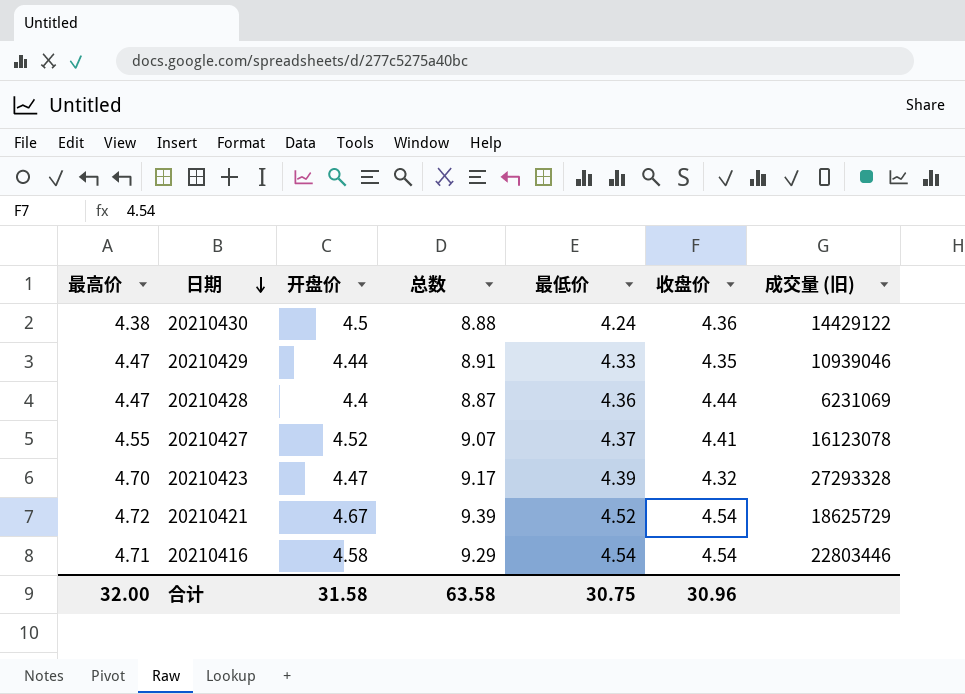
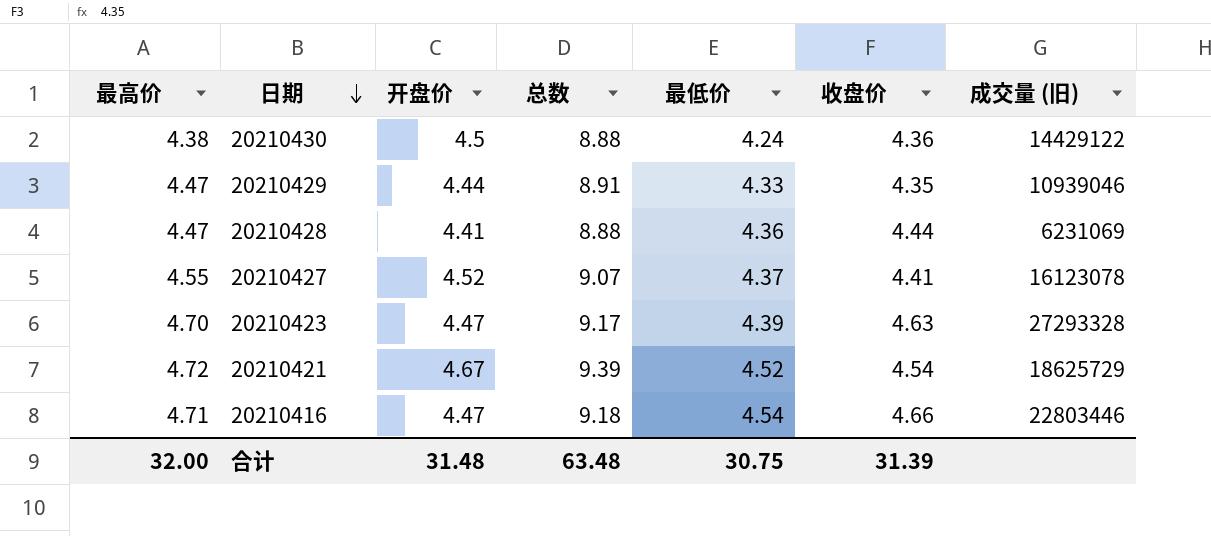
20210428 | 开盘价: 4.4 -> 4.41
20210428 | 总数: 8.87 -> 8.88
20210423 | 收盘价: 4.32 -> 4.63
20210416 | 开盘价: 4.58 -> 4.47
20210416 | 总数: 9.29 -> 9.18
20210416 | 收盘价: 4.54 -> 4.66
合计 | 开盘价: 31.58 -> 31.48
合计 | 总数: 63.58 -> 63.48
合计 | 收盘价: 30.96 -> 31.39

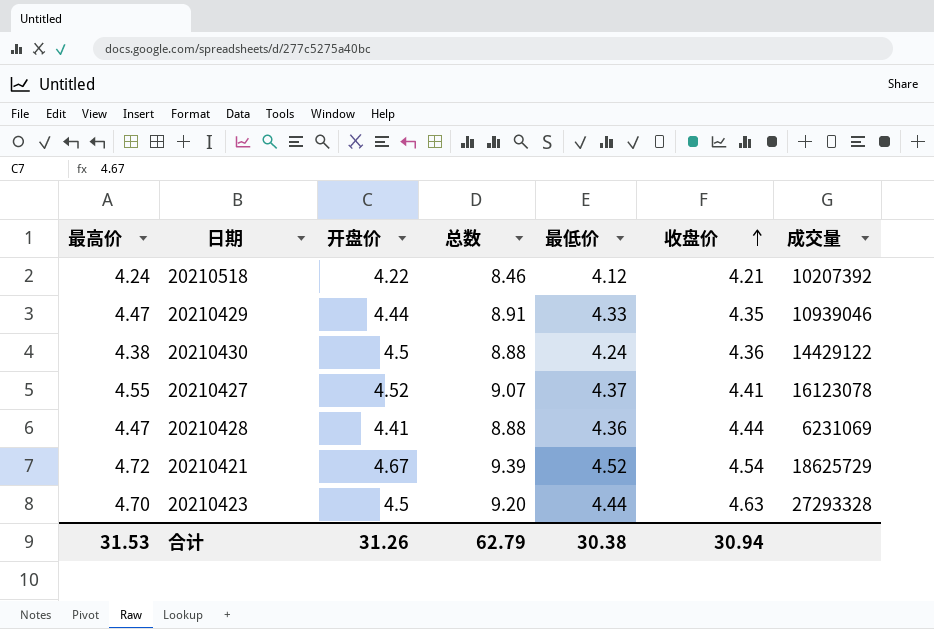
row order: 日期 descending -> 收盘价 ascending
column name: 成交量 (旧) -> 成交量
row 20210416: 4.71 | 4.47 | 9.18 | 4.54 | 4.66 | 22803446 -> none
row 20210518: none -> 4.24 | 4.22 | 8.46 | 4.12 | 4.21 | 10207392
20210423 | 开盘价: 4.47 -> 4.5
20210423 | 总数: 9.17 -> 9.20
20210423 | 最低价: 4.39 -> 4.44
合计 | 最高价: 32.00 -> 31.53
合计 | 开盘价: 31.48 -> 31.26
合计 | 总数: 63.48 -> 62.79
合计 | 最低价: 30.75 -> 30.38
合计 | 收盘价: 31.39 -> 30.94

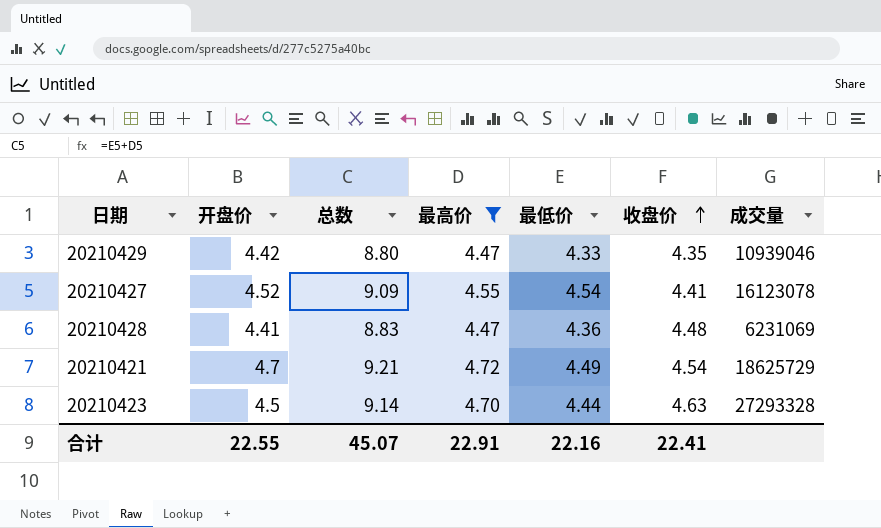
filter: none -> 最高价 >= 4.47
column 总数 | formula: [最高价] + [开盘价] -> [最高价] + [最低价]
column 最高价 | position: 1 -> 4
20210429 | 开盘价: 4.44 -> 4.42
20210427 | 最低价: 4.37 -> 4.54
20210428 | 收盘价: 4.44 -> 4.48
20210421 | 开盘价: 4.67 -> 4.7
20210421 | 最低价: 4.52 -> 4.49
合计 | 开盘价: 31.26 -> 22.55
合计 | 总数: 62.79 -> 45.07
合计 | 最高价: 31.53 -> 22.91
合计 | 最低价: 30.38 -> 22.16
合计 | 收盘价: 30.94 -> 22.41

